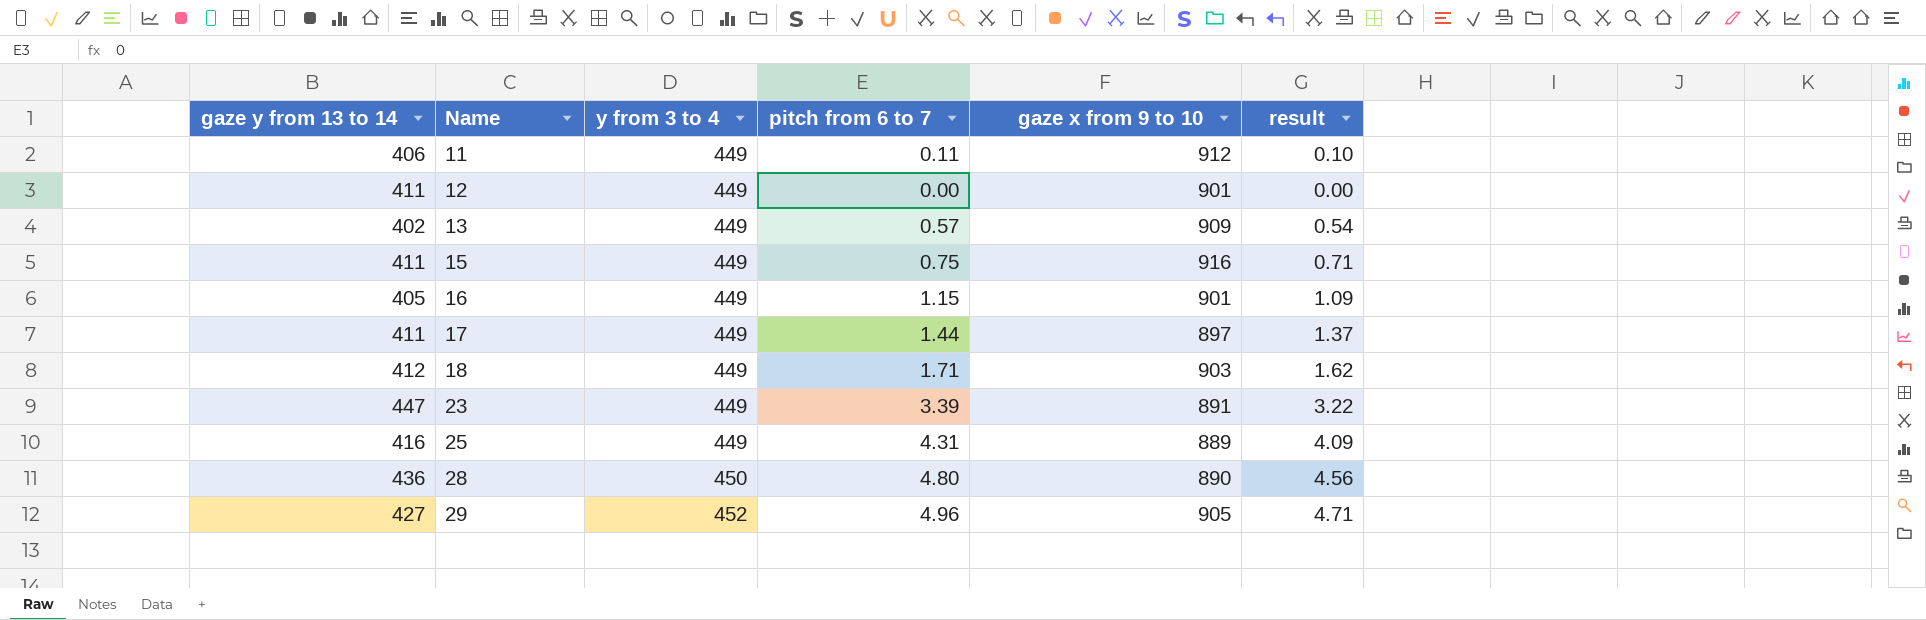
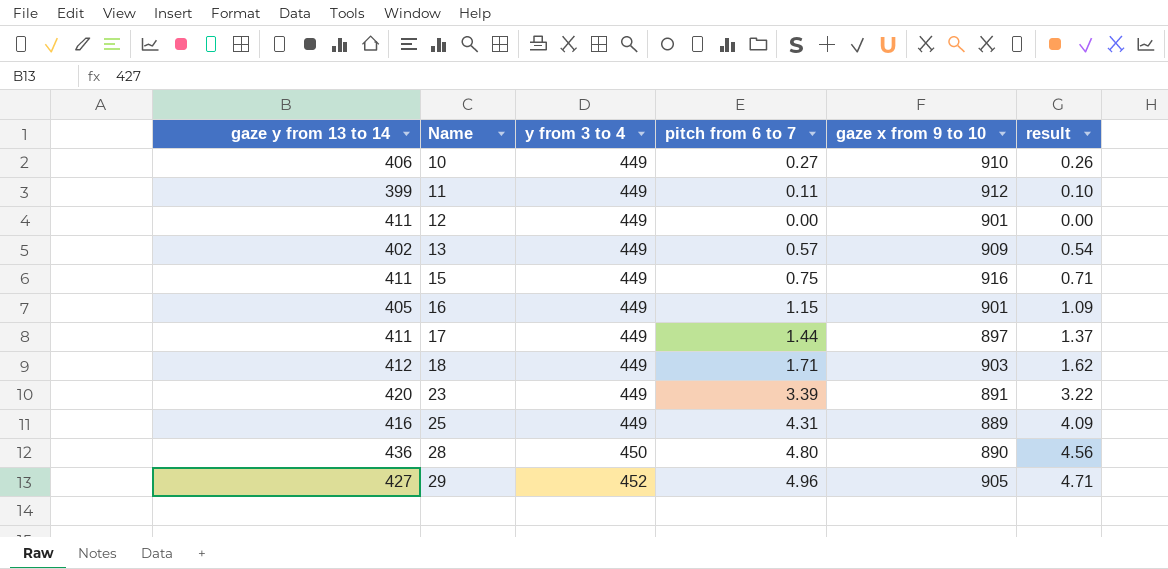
row 10: none -> 406 | 449 | 0.27 | 910 | 0.26
11 | gaze y from 13 to 14: 406 -> 399
23 | gaze y from 13 to 14: 447 -> 420

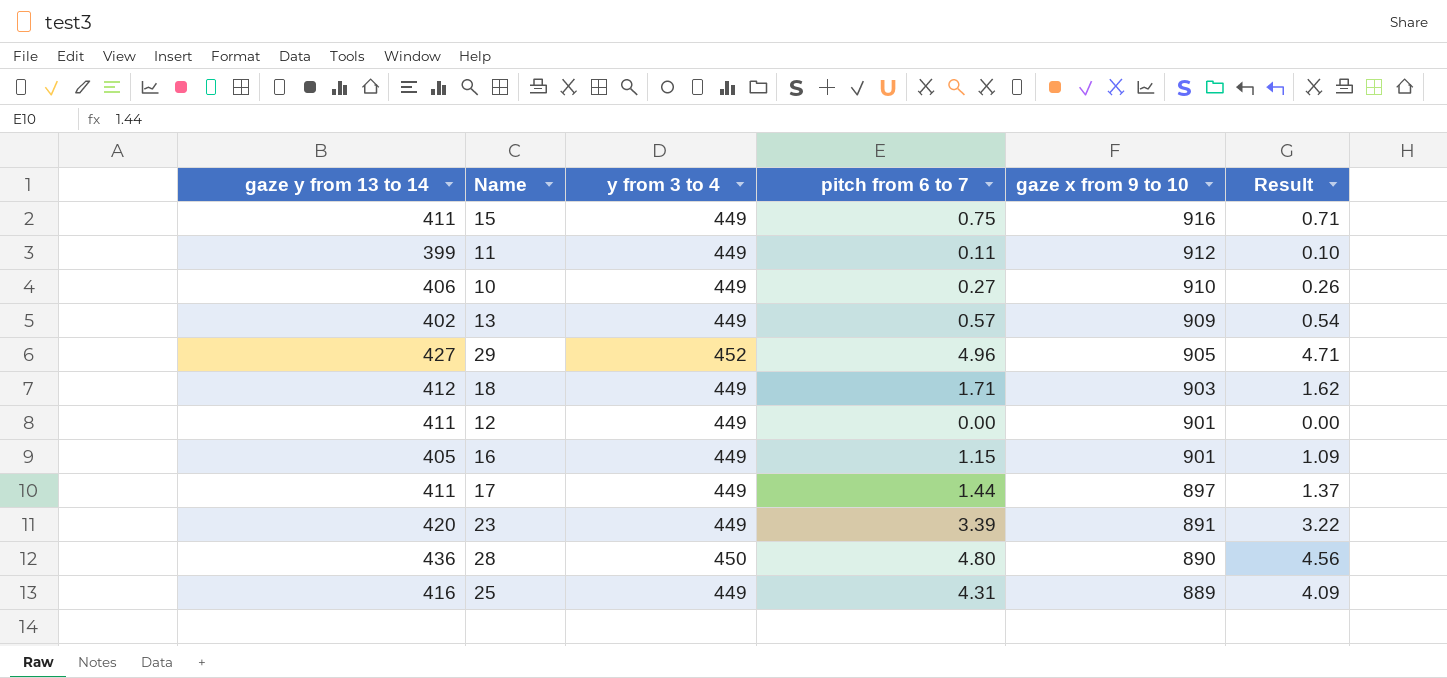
row order: Name ascending -> gaze x from 9 to 10 descending
column name: result -> Result

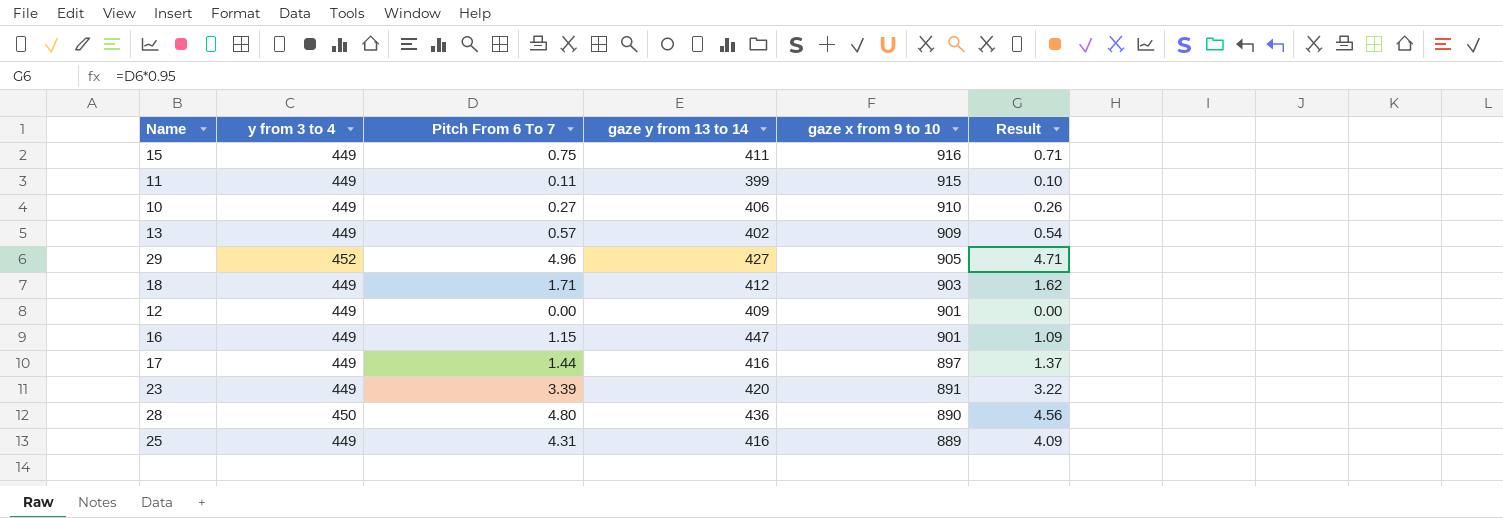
column name: pitch from 6 to 7 -> Pitch From 6 To 7
column gaze y from 13 to 14 | position: 1 -> 4
11 | gaze x from 9 to 10: 912 -> 915
12 | gaze y from 13 to 14: 411 -> 409
16 | gaze y from 13 to 14: 405 -> 447
17 | gaze y from 13 to 14: 411 -> 416

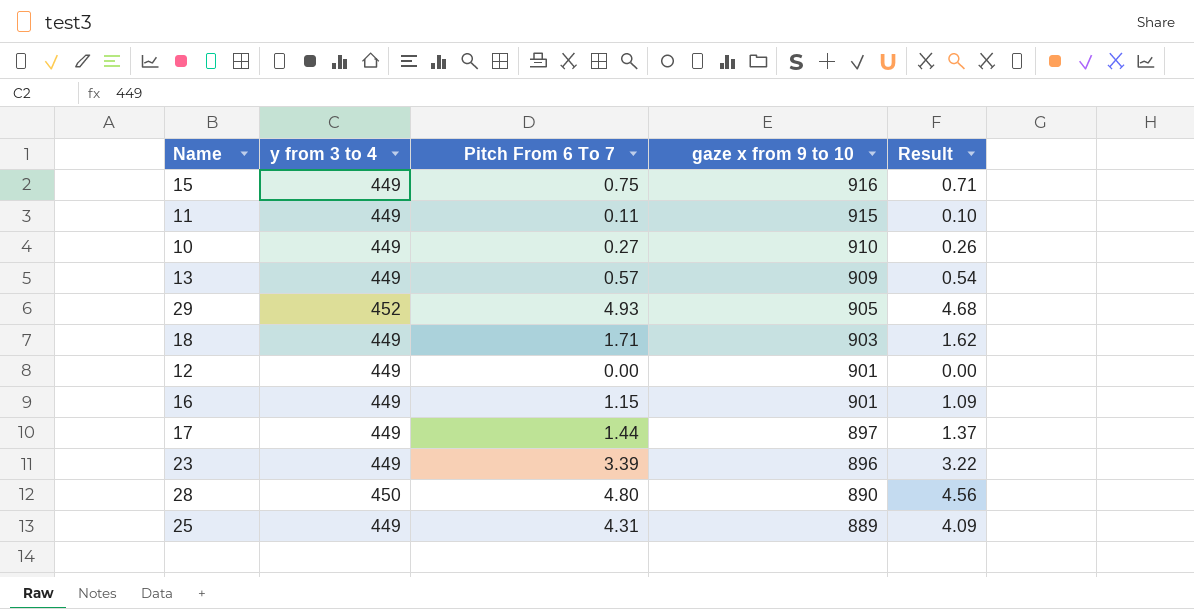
column gaze y from 13 to 14 | position: 4 -> none
29 | Pitch From 6 To 7: 4.96 -> 4.93
29 | Result: 4.71 -> 4.68
23 | gaze x from 9 to 10: 891 -> 896

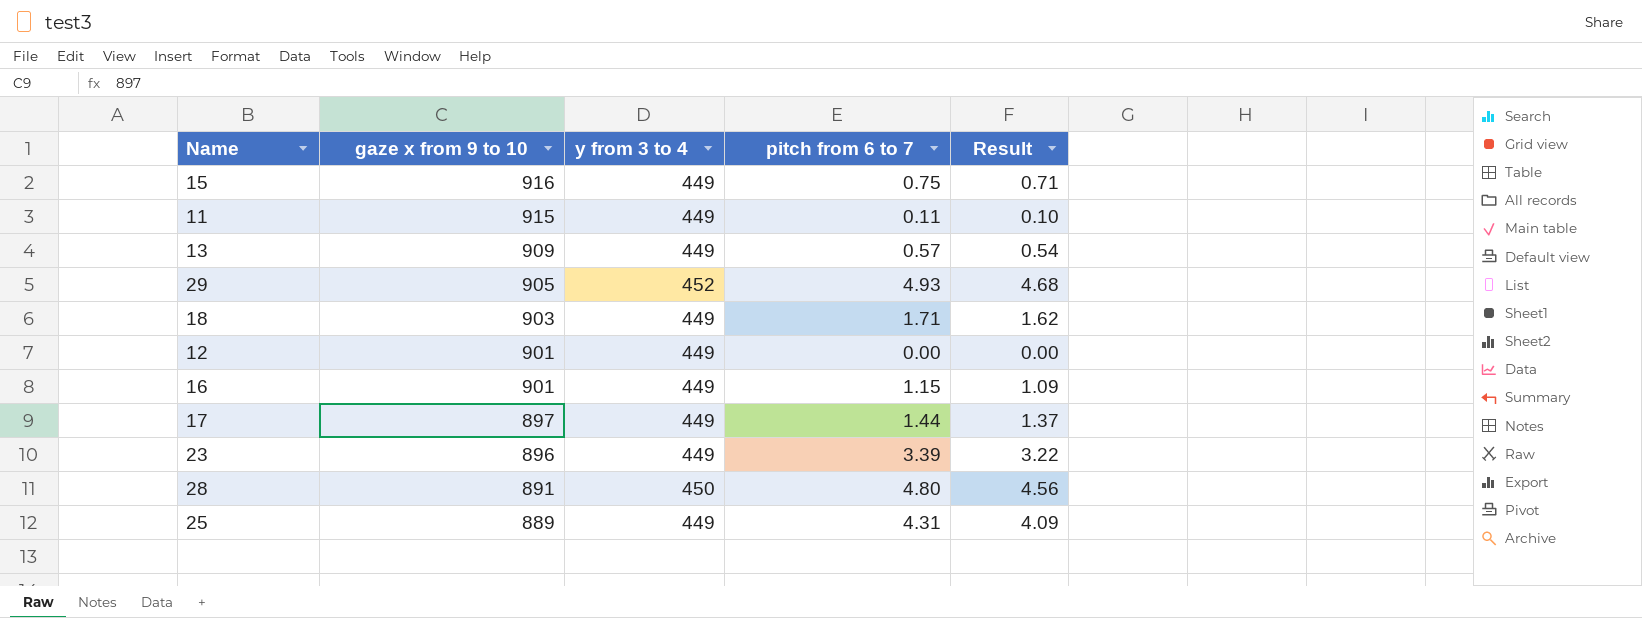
column gaze x from 9 to 10 | position: 4 -> 2
column name: Pitch From 6 To 7 -> pitch from 6 to 7
row 10: 449 | 0.27 | 910 | 0.26 -> none
28 | gaze x from 9 to 10: 890 -> 891

